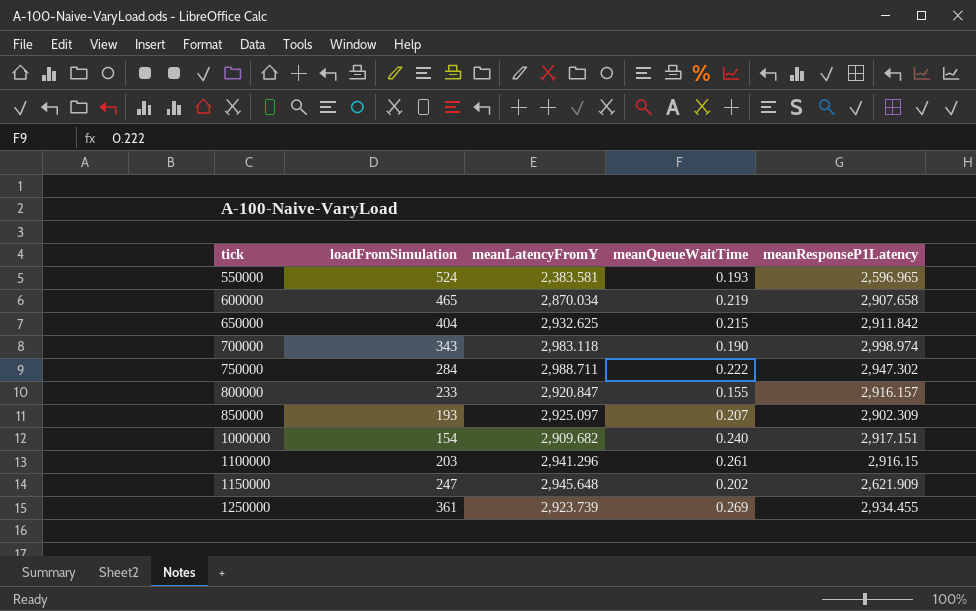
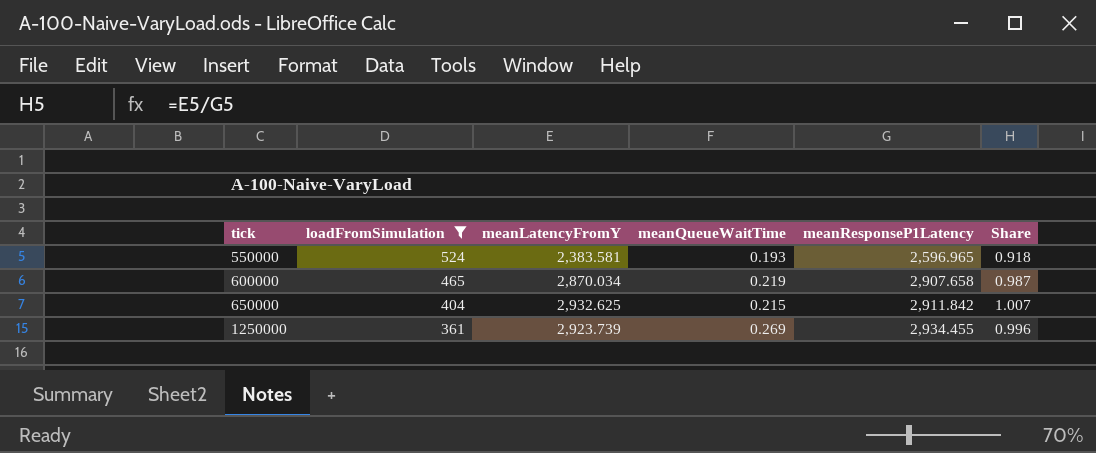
filter: none -> loadFromSimulation >= 361
column Share | formula: none -> [meanLatencyFromY] / [meanResponseP1Latency]

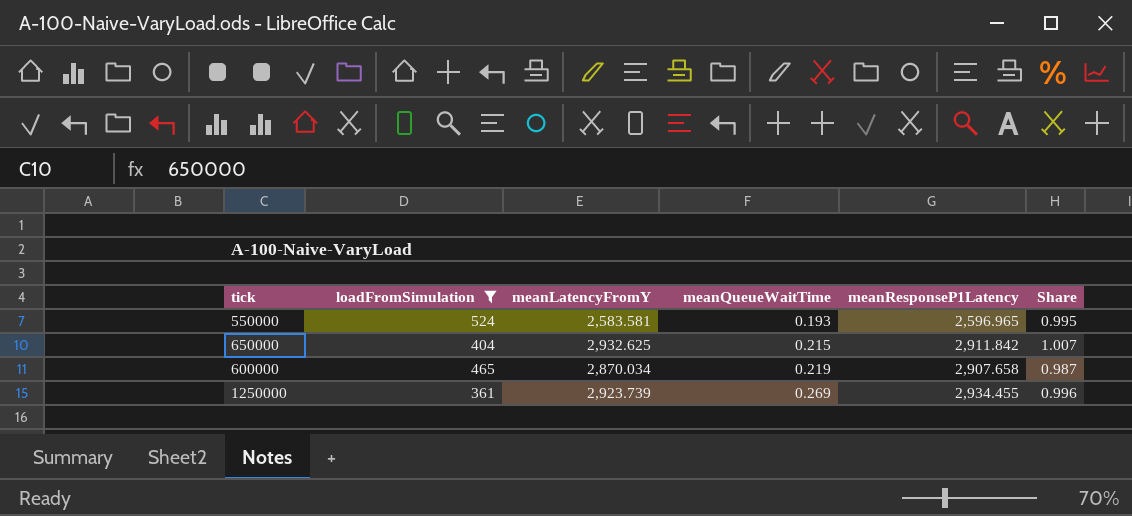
row order: tick ascending -> meanQueueWaitTime ascending
550000 | meanLatencyFromY: 2,383.581 -> 2,583.581
550000 | Share: 0.918 -> 0.995

